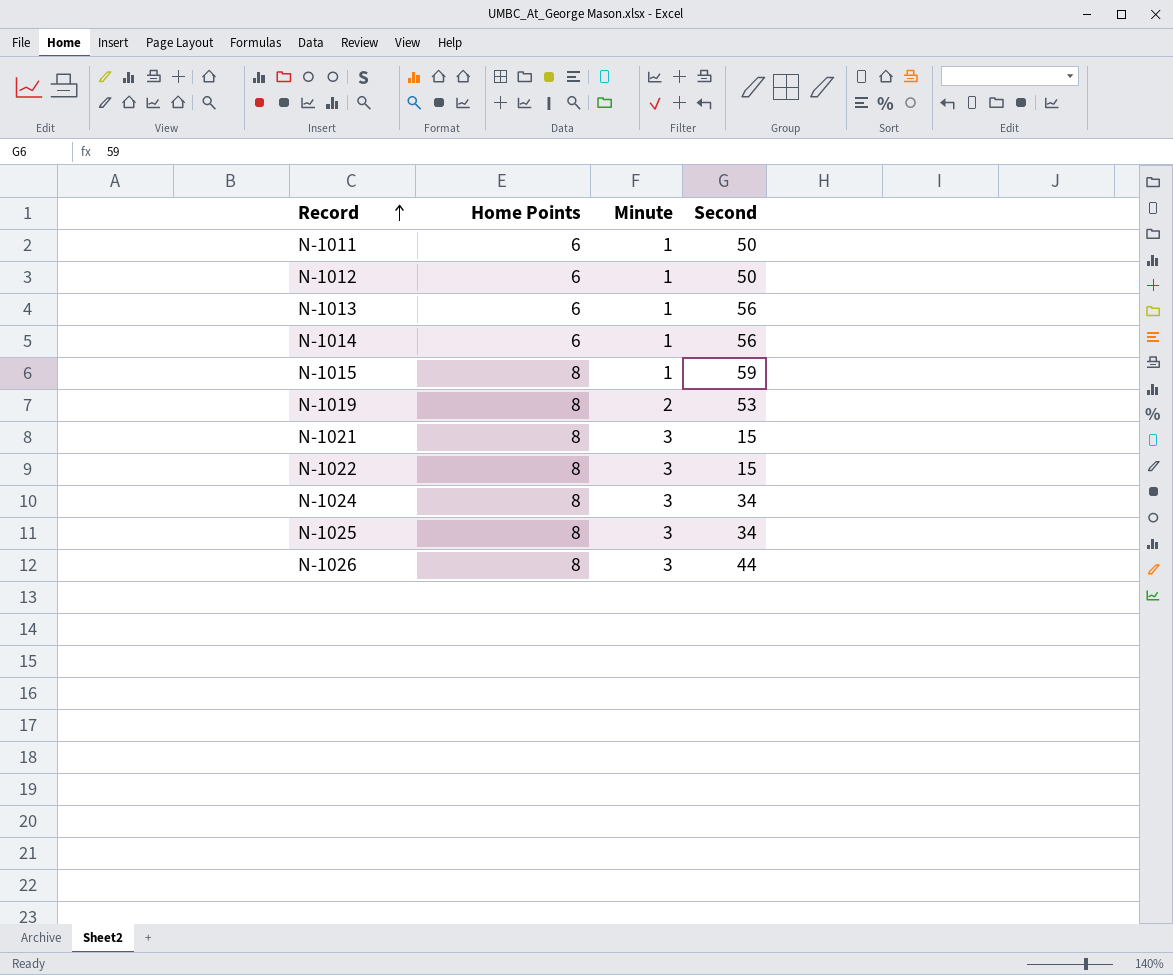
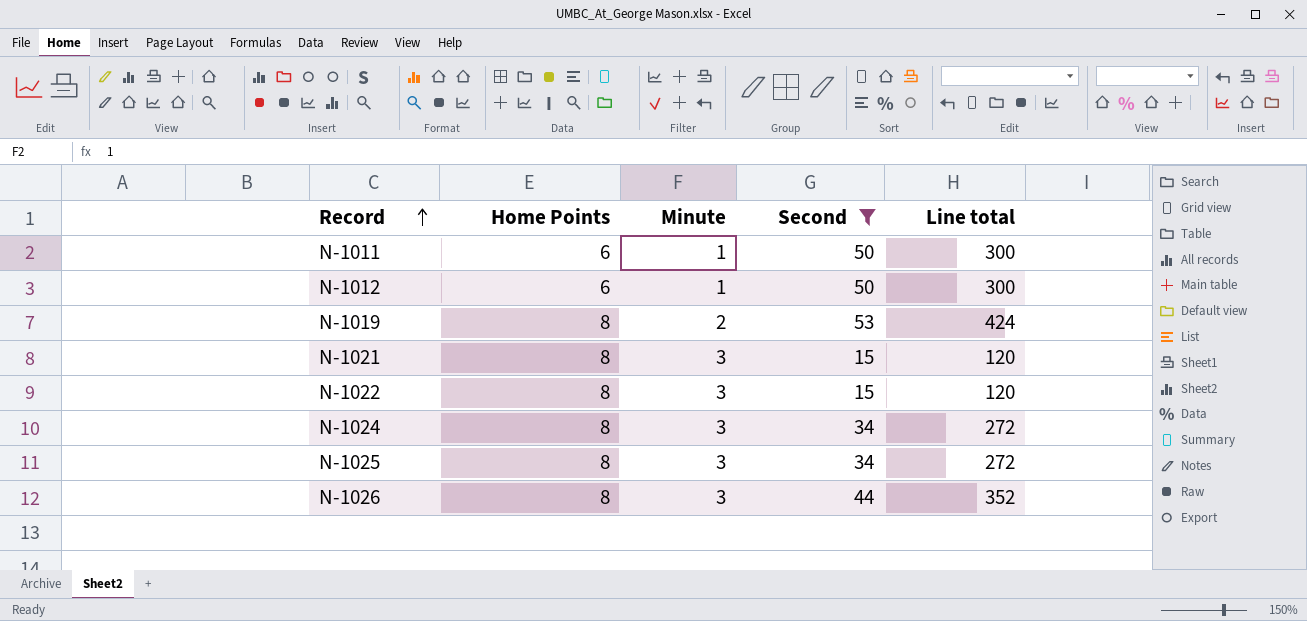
filter: none -> Second <= 53
column Line total | formula: none -> [Home Points] * [Second]

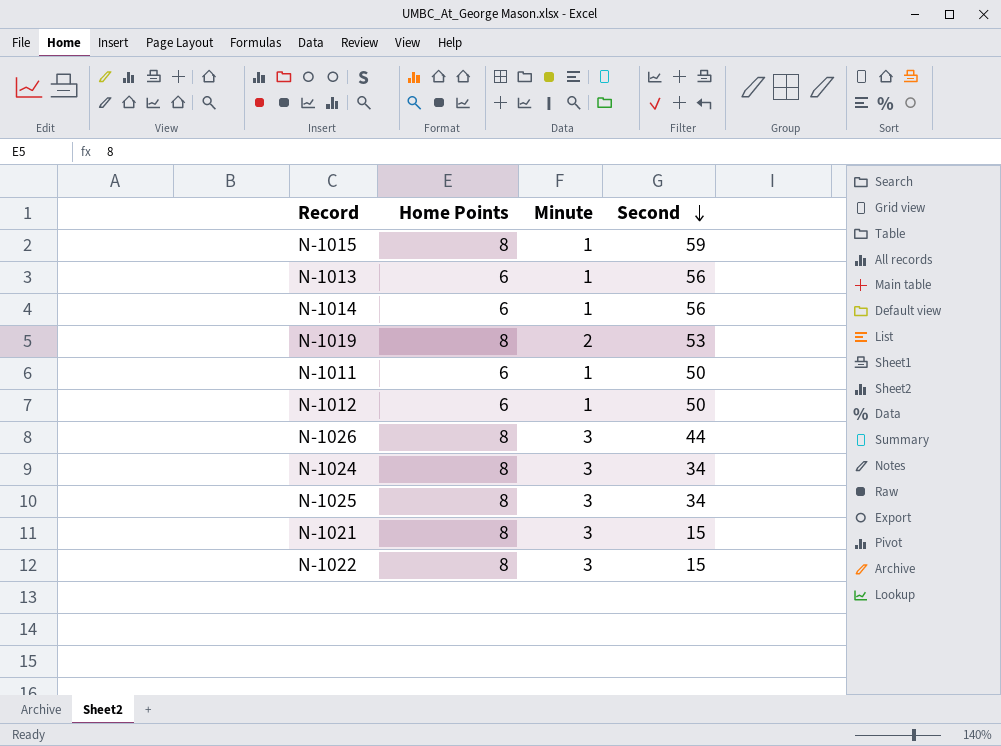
filter: Second <= 53 -> none
row order: Record ascending -> Second descending
column Line total | formula: [Home Points] * [Second] -> none

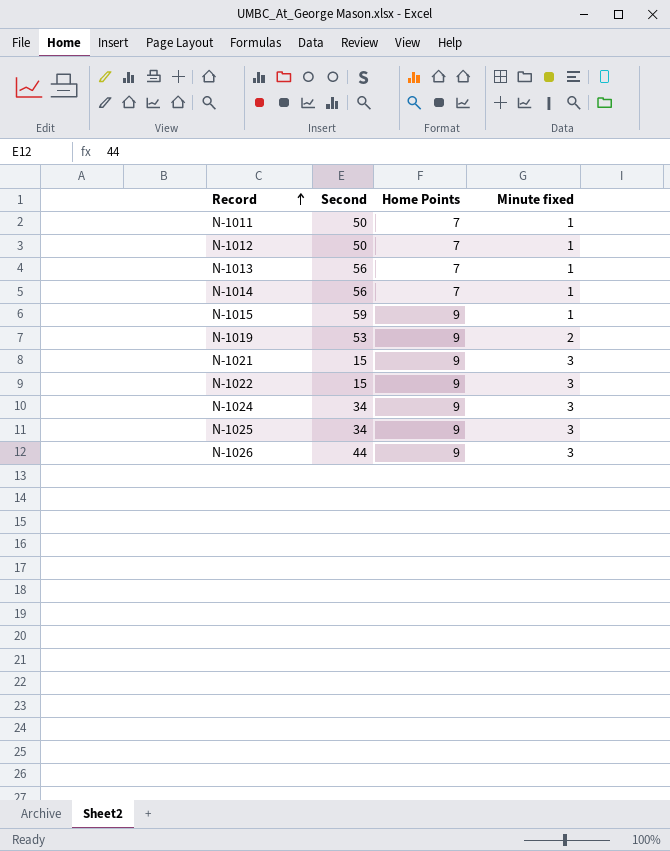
row order: Second descending -> Record ascending
column Second | position: 4 -> 2
column name: Minute -> Minute fixed
N-1011 | Home Points: 6 -> 7
N-1012 | Home Points: 6 -> 7
N-1013 | Home Points: 6 -> 7
N-1014 | Home Points: 6 -> 7
N-1015 | Home Points: 8 -> 9
N-1019 | Home Points: 8 -> 9
N-1021 | Home Points: 8 -> 9
N-1022 | Home Points: 8 -> 9
N-1024 | Home Points: 8 -> 9
N-1025 | Home Points: 8 -> 9
N-1026 | Home Points: 8 -> 9

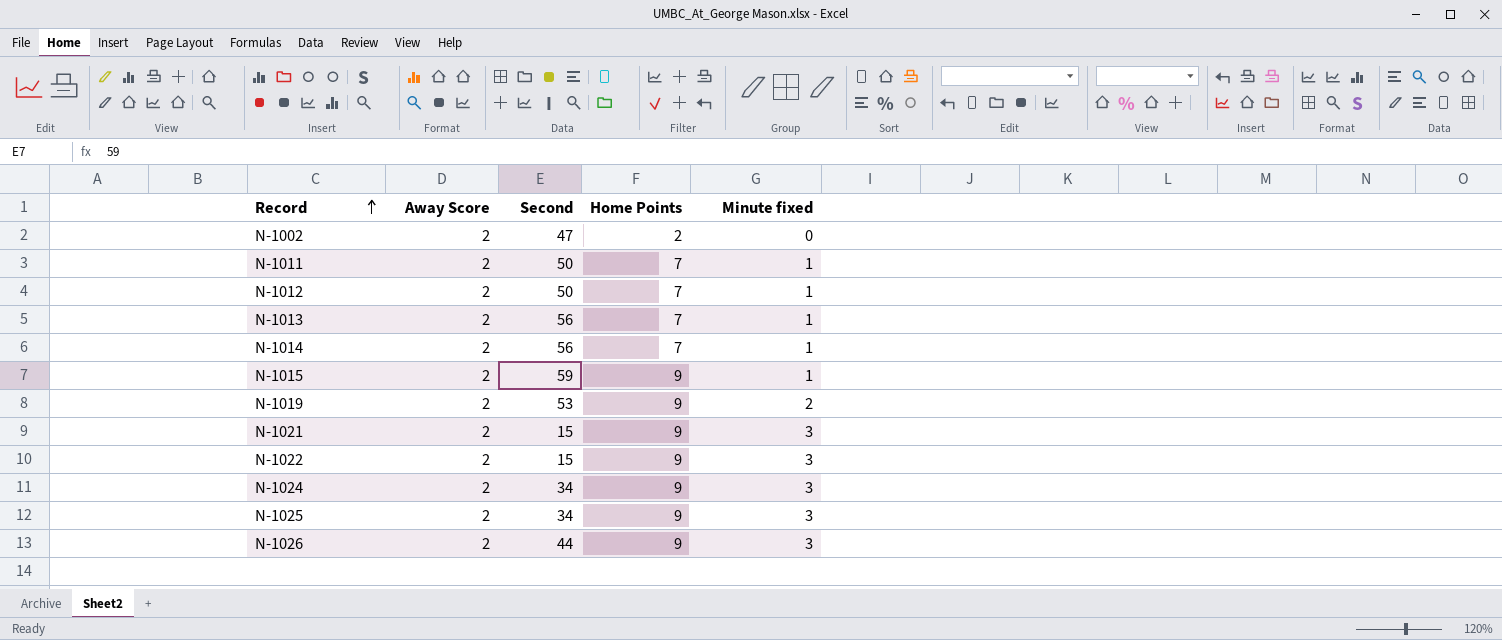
column Away Score | position: none -> 2
row N-1002: none -> 2 | 47 | 2 | 0

